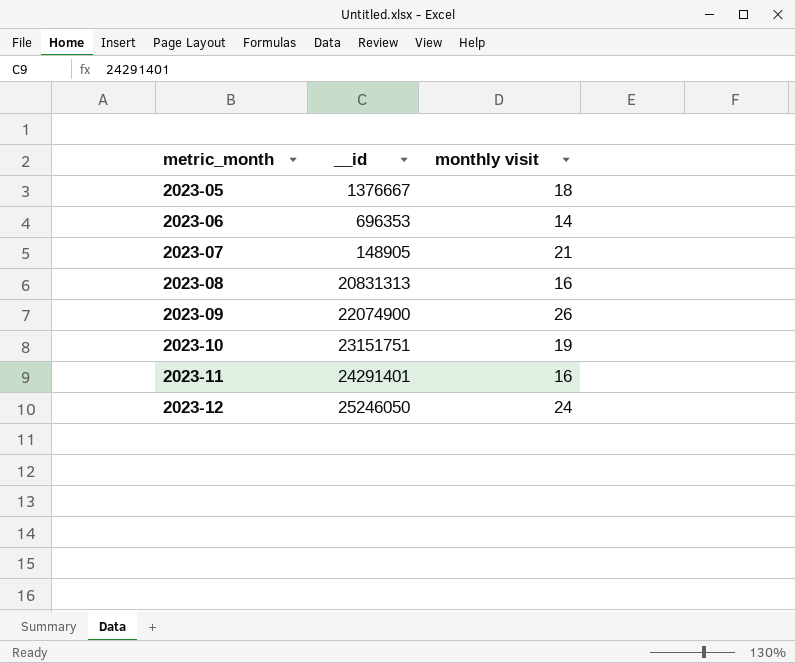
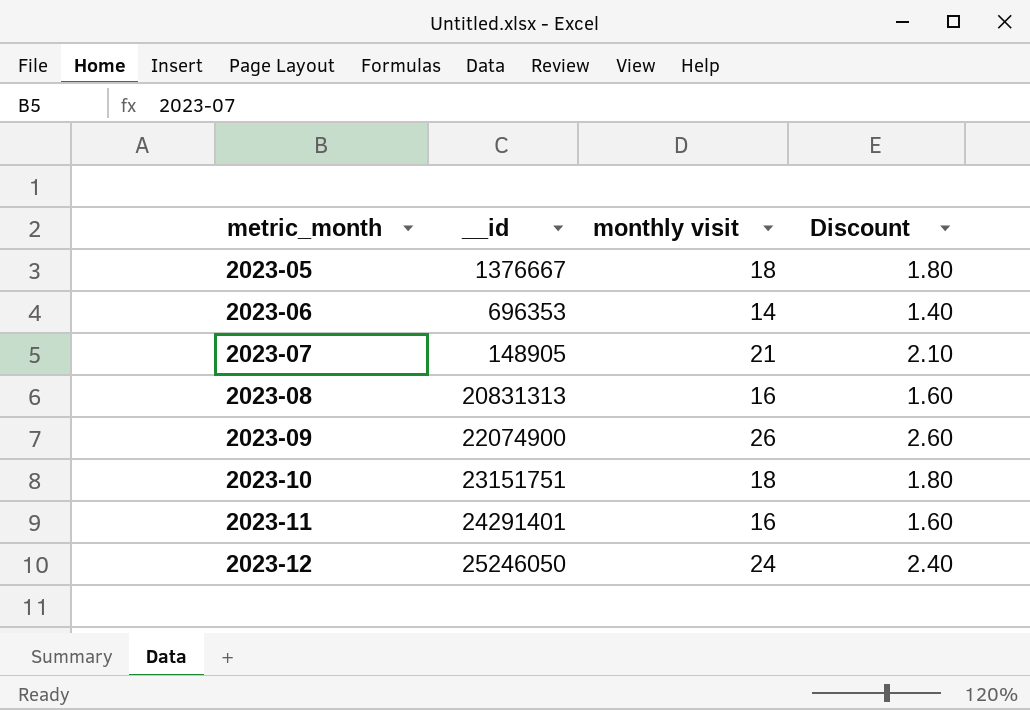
column Discount | formula: none -> [monthly visit] * 0.1
2023-10 | monthly visit: 19 -> 18

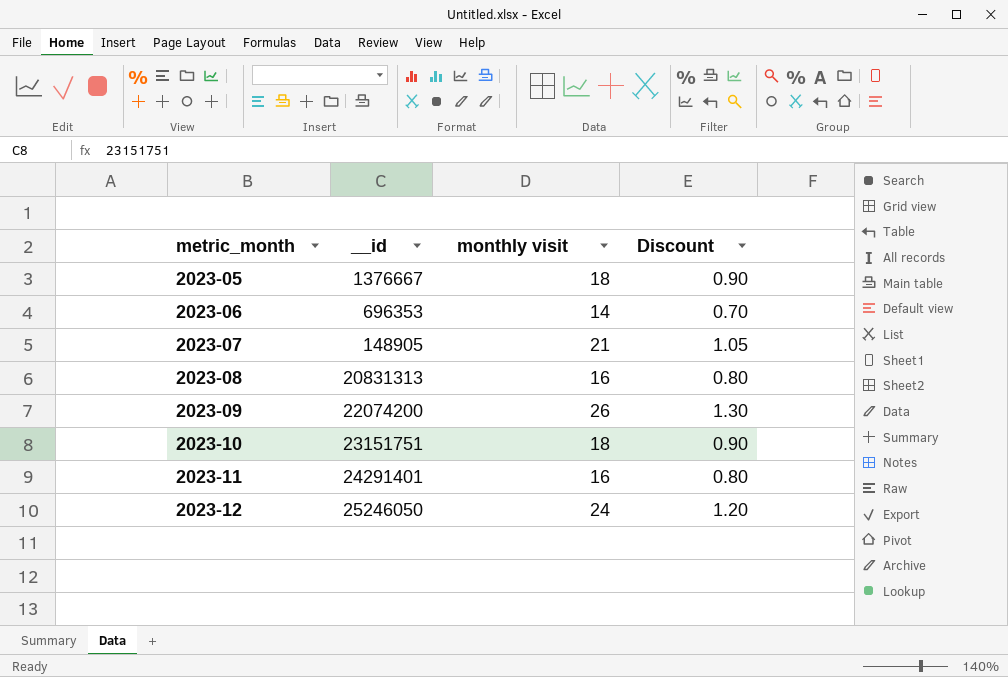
column Discount | formula: [monthly visit] * 0.1 -> [monthly visit] * 0.05
2023-09 | __id: 22074900 -> 22074200

